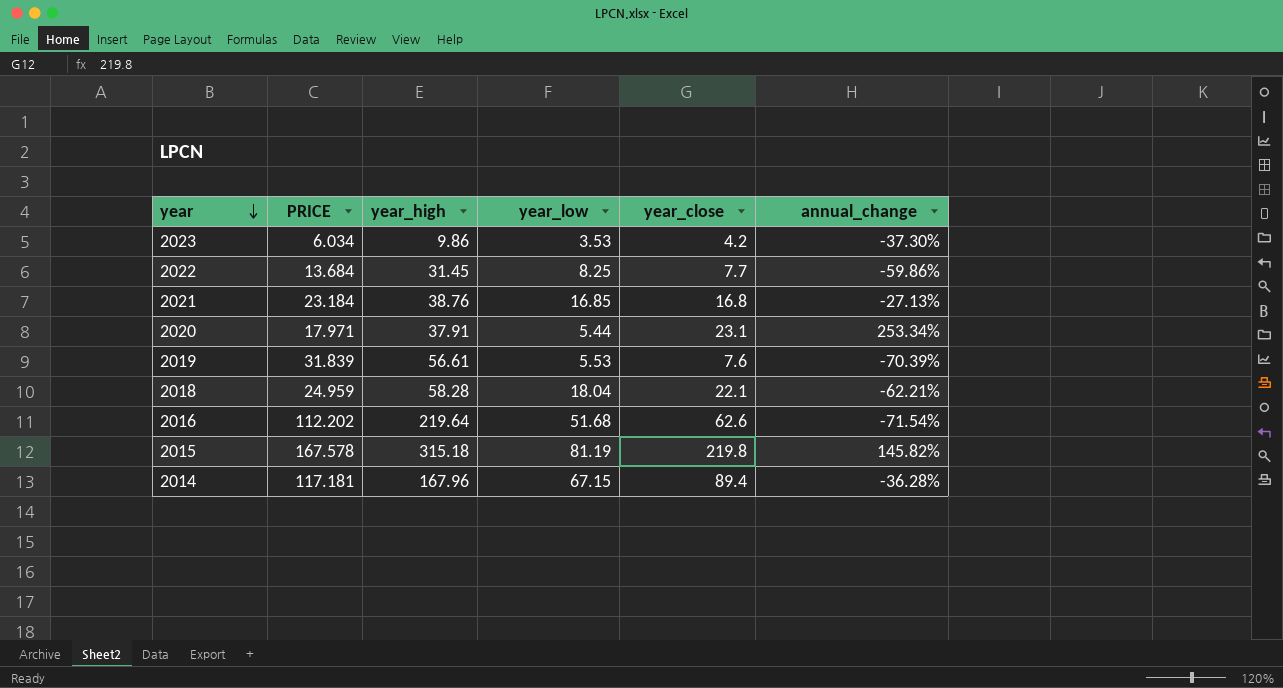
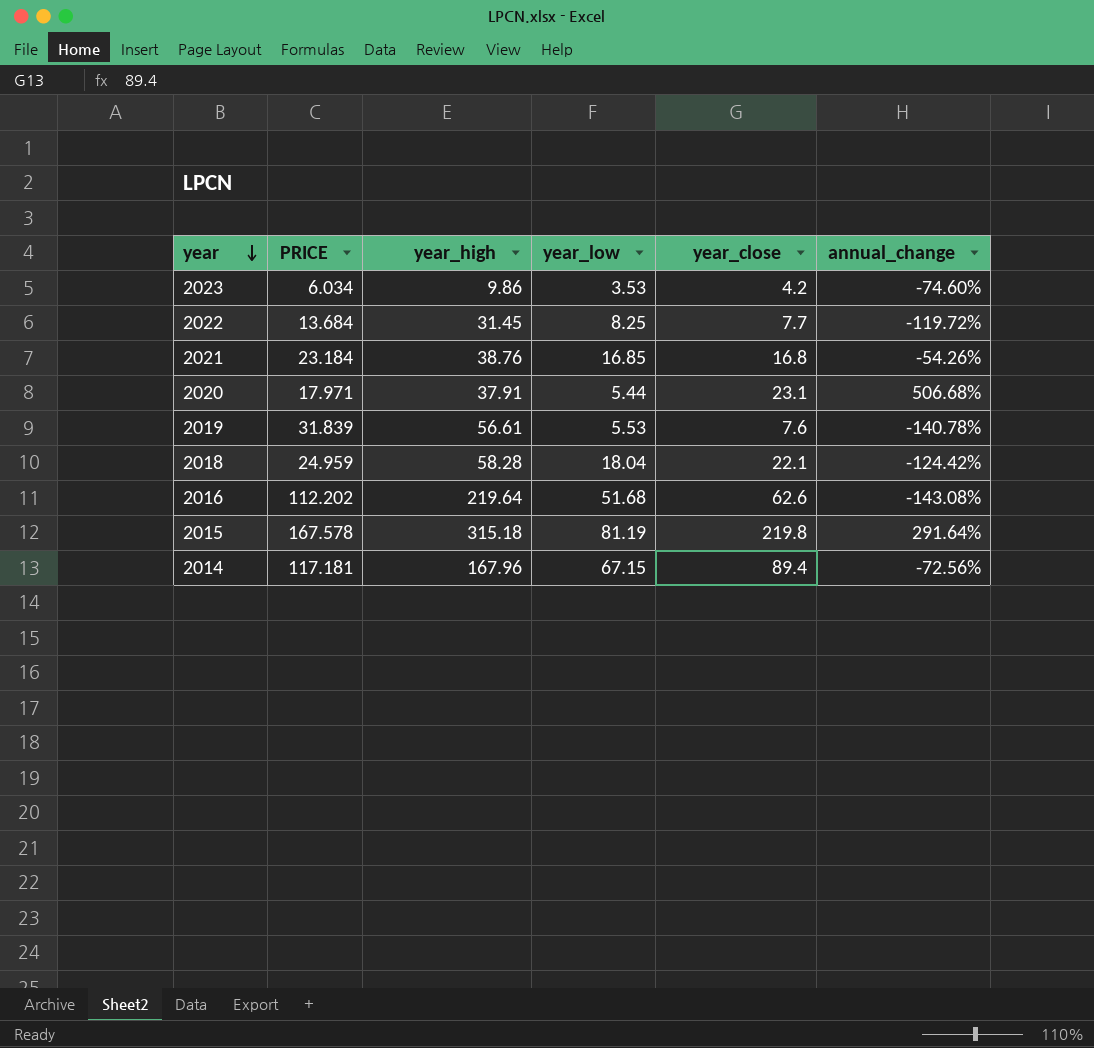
2023 | annual_change: -37.30% -> -74.60%
2022 | annual_change: -59.86% -> -119.72%
2021 | annual_change: -27.13% -> -54.26%
2020 | annual_change: 253.34% -> 506.68%
2019 | annual_change: -70.39% -> -140.78%
2018 | annual_change: -62.21% -> -124.42%
2016 | annual_change: -71.54% -> -143.08%
2015 | annual_change: 145.82% -> 291.64%
2014 | annual_change: -36.28% -> -72.56%

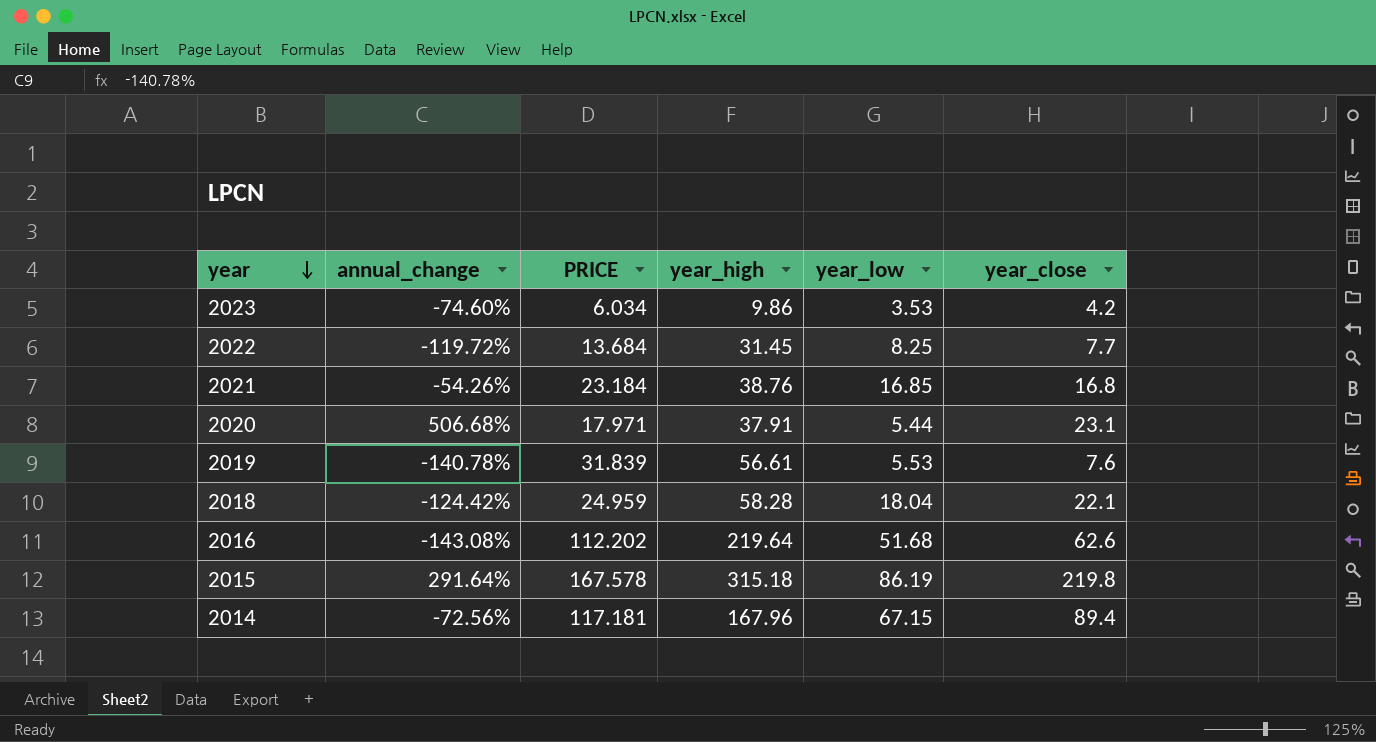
column annual_change | position: 6 -> 2
2015 | year_low: 81.19 -> 86.19

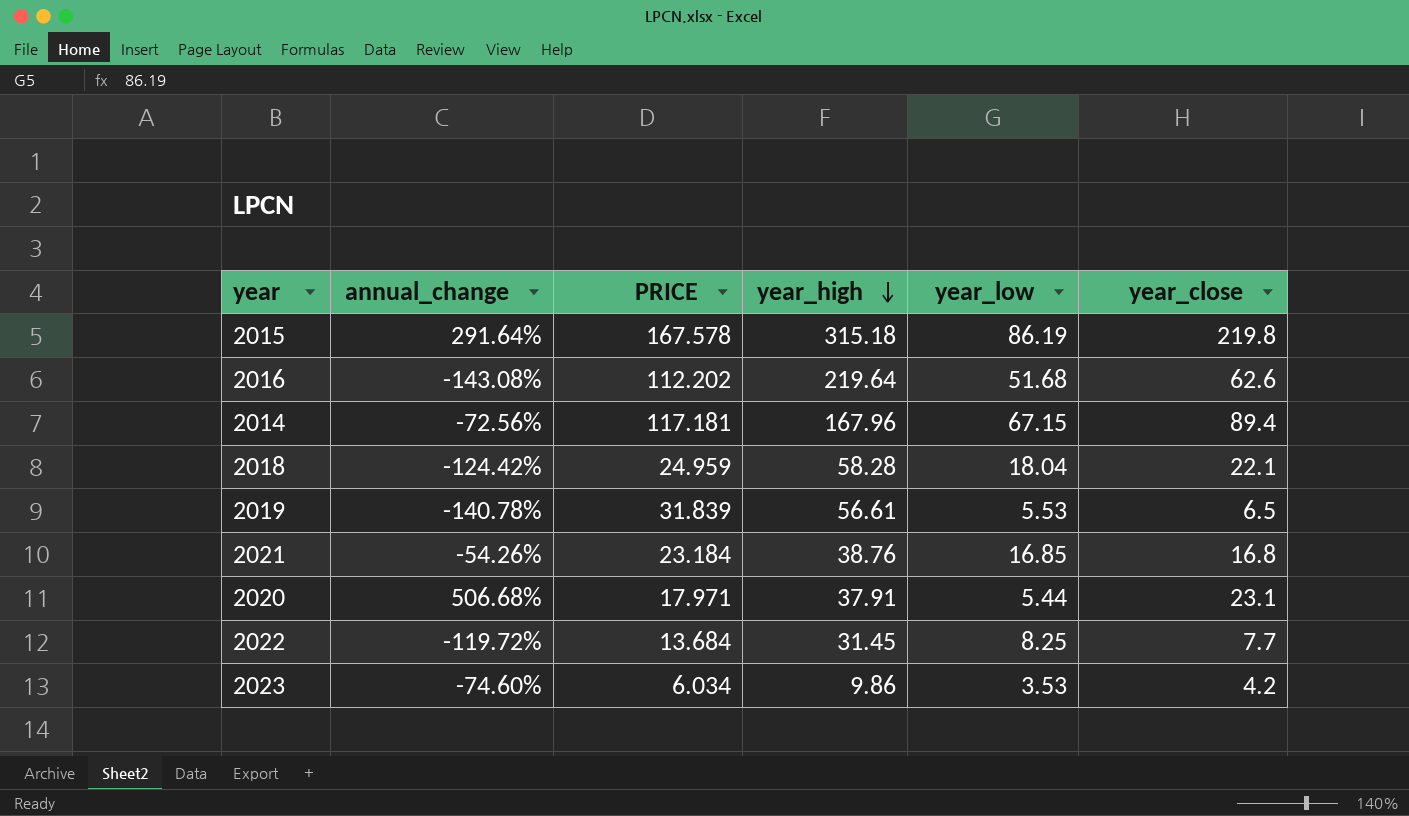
row order: year descending -> year_high descending
2019 | year_close: 7.6 -> 6.5

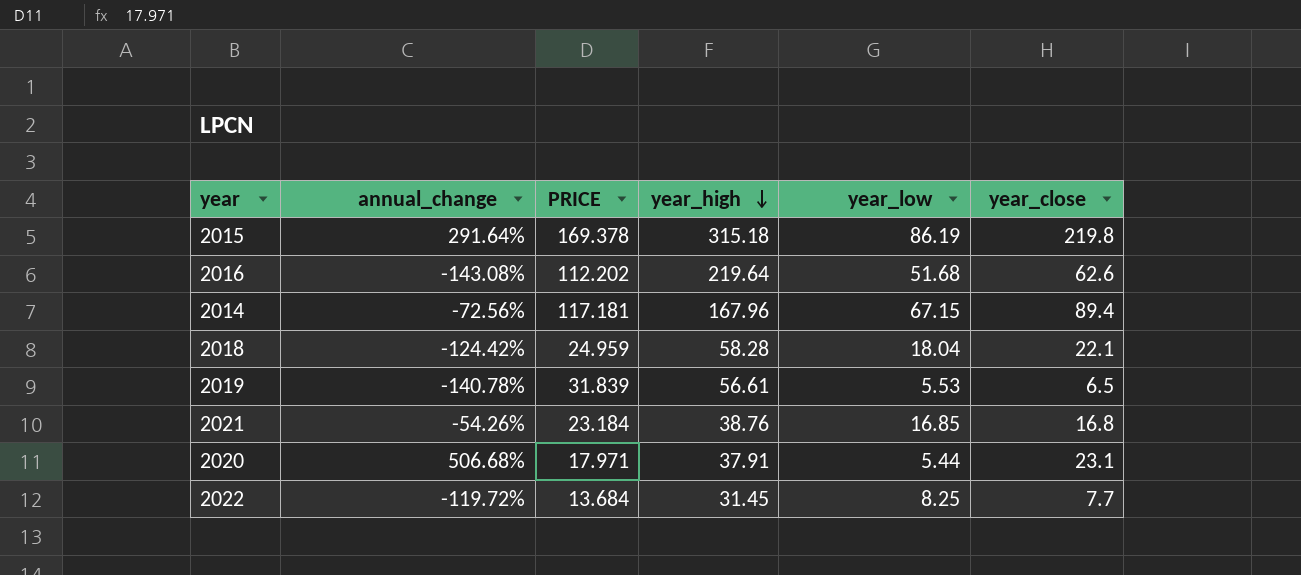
row 2023: -74.60% | 6.034 | 9.86 | 3.53 | 4.2 -> none
2015 | PRICE: 167.578 -> 169.378

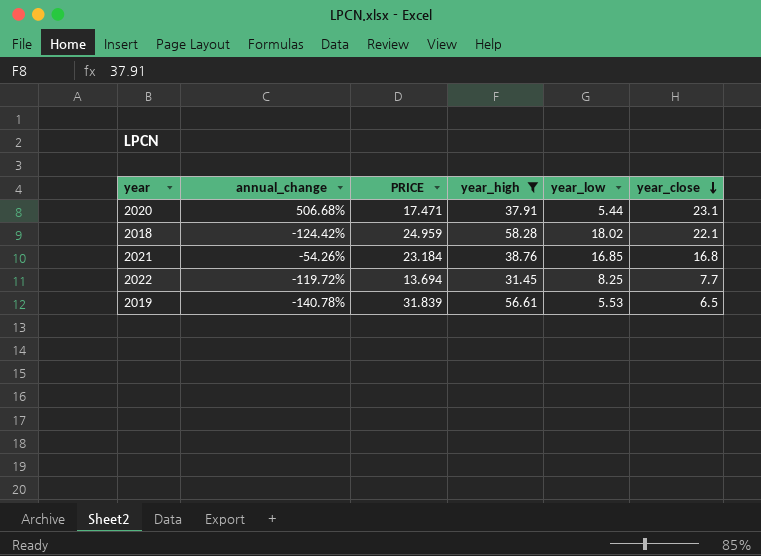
filter: none -> year_high <= 58.28
row order: year_high descending -> year_close descending
2020 | PRICE: 17.971 -> 17.471
2018 | year_low: 18.04 -> 18.02
2022 | PRICE: 13.684 -> 13.694

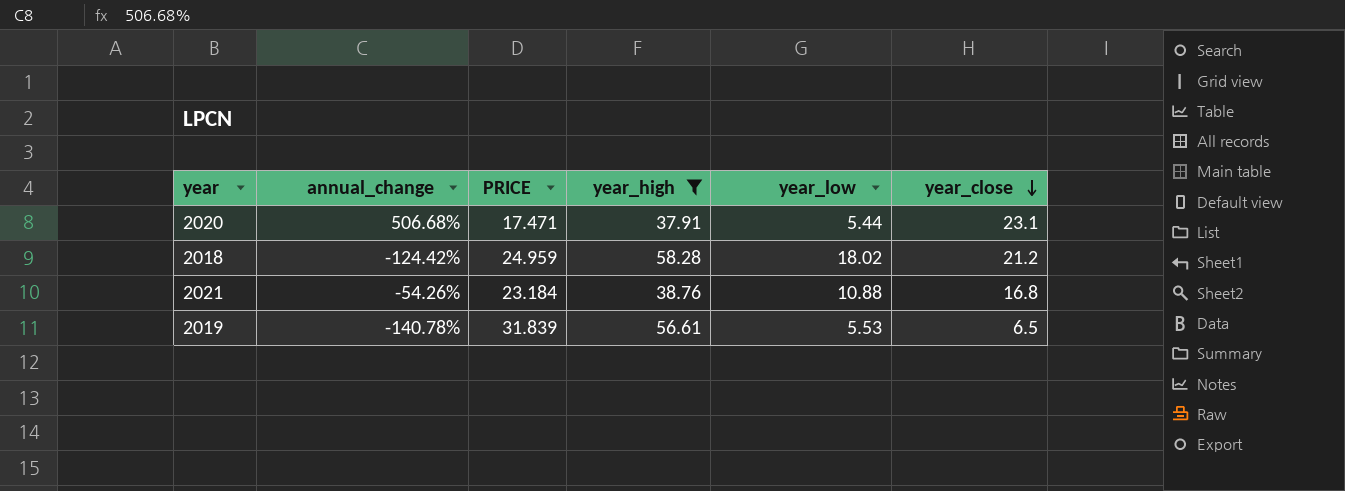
row 2022: -119.72% | 13.694 | 31.45 | 8.25 | 7.7 -> none
2018 | year_close: 22.1 -> 21.2
2021 | year_low: 16.85 -> 10.88

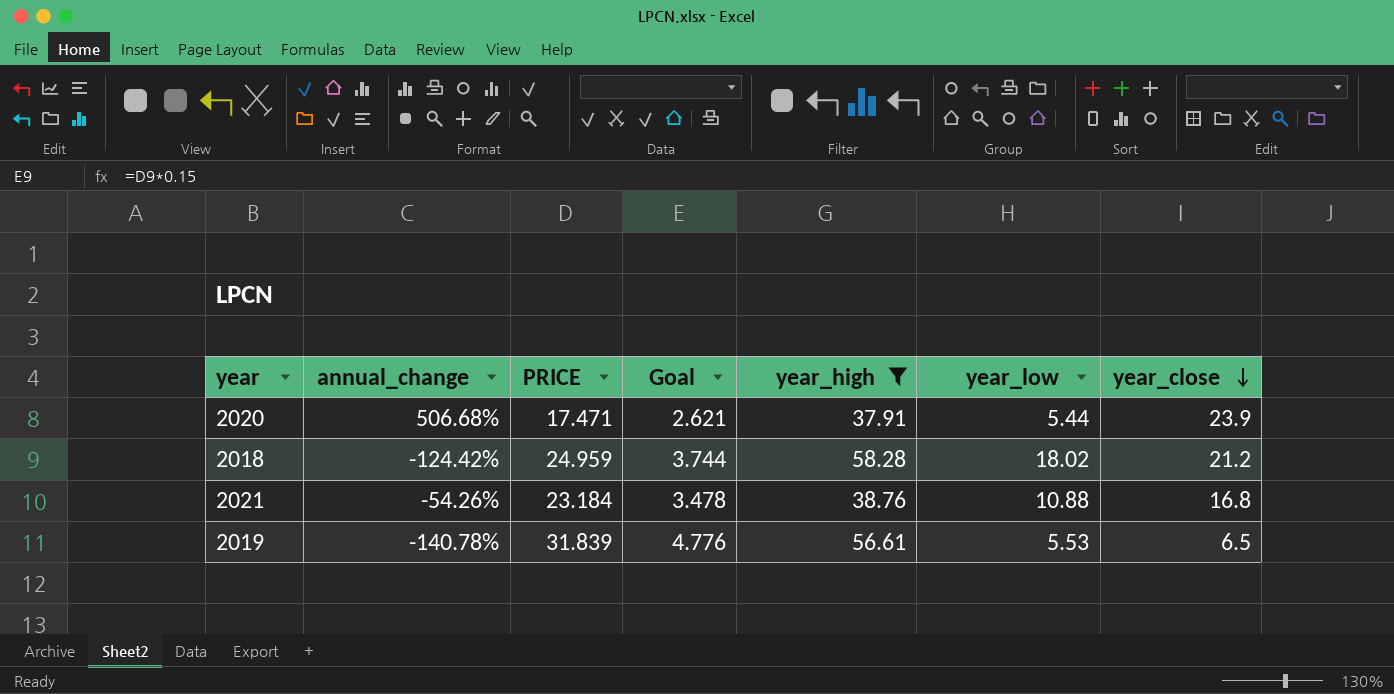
column Goal | formula: none -> [PRICE] * 0.15
2020 | year_close: 23.1 -> 23.9

